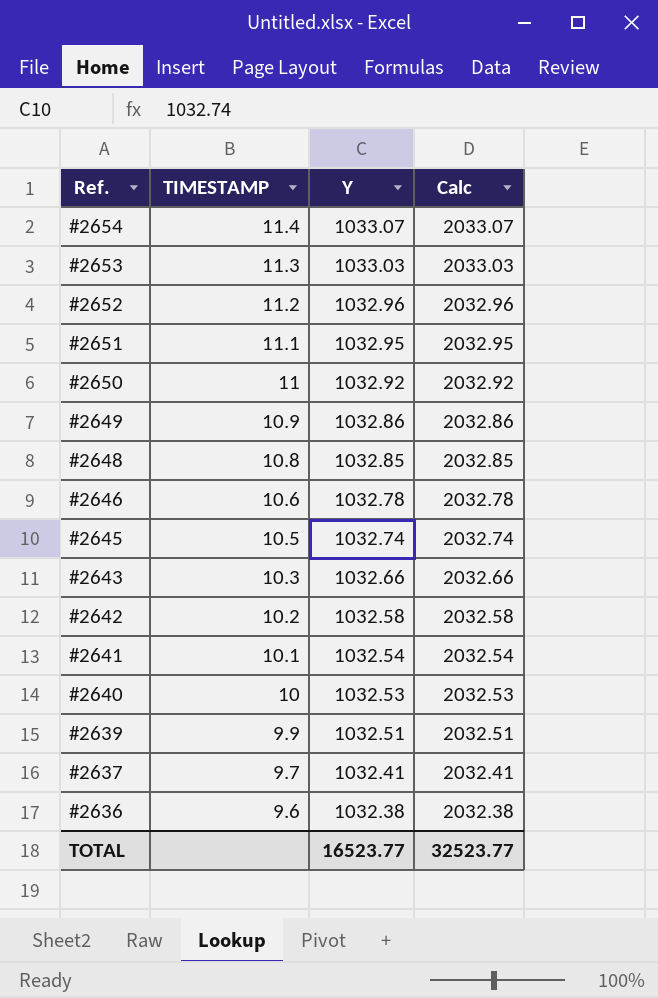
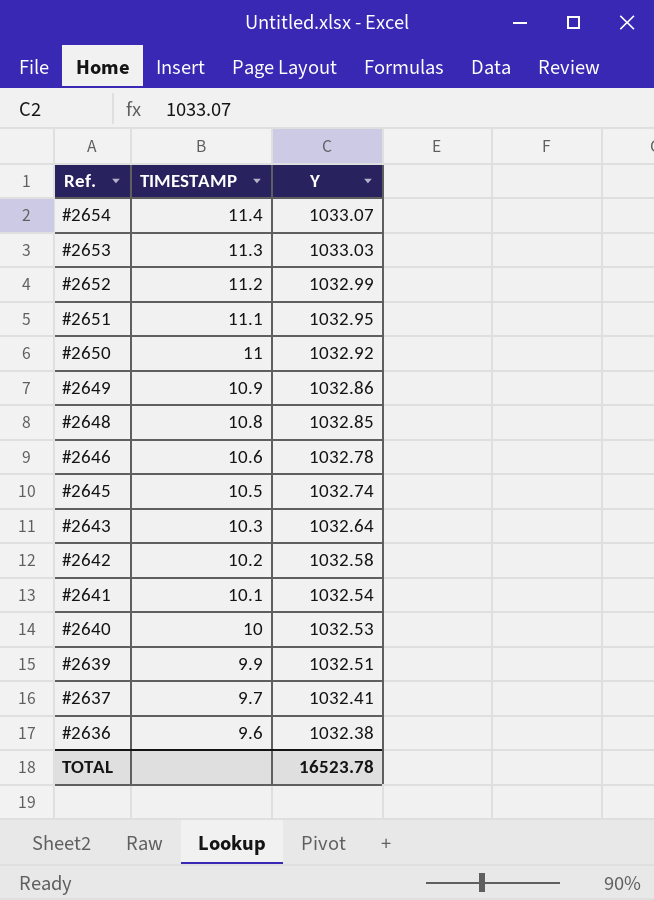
column Calc | formula: [Y] + 1000 -> none
#2652 | Y: 1032.96 -> 1032.99
#2643 | Y: 1032.66 -> 1032.64
TOTAL | Y: 16523.77 -> 16523.78

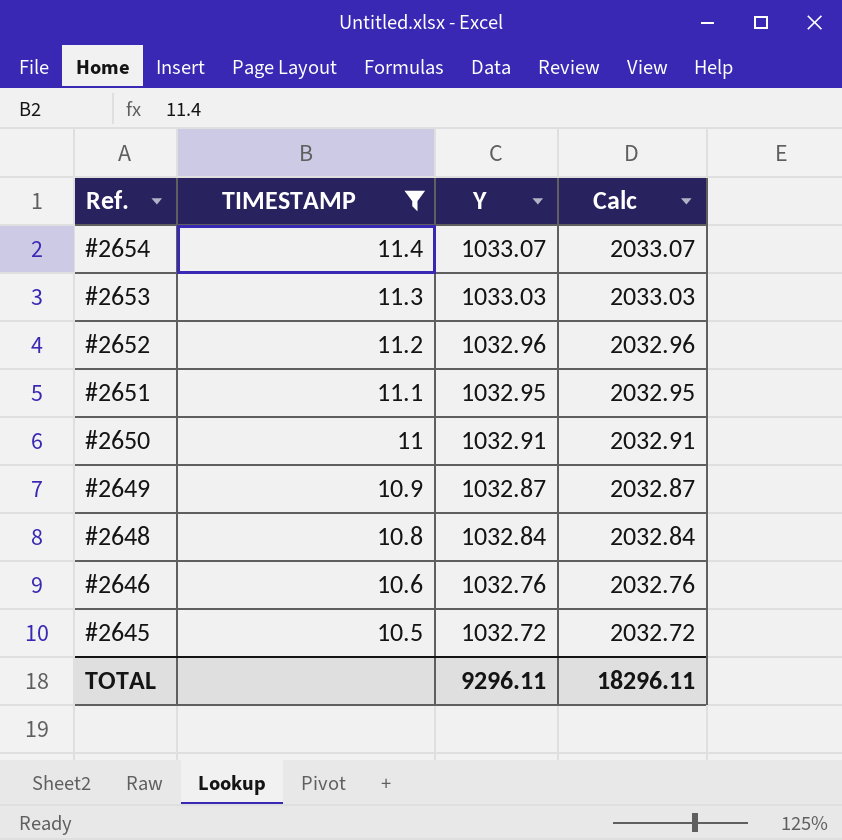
filter: none -> TIMESTAMP >= 10.5
column Calc | formula: none -> [Y] + 1000
#2652 | Y: 1032.99 -> 1032.96
#2650 | Y: 1032.92 -> 1032.91
#2649 | Y: 1032.86 -> 1032.87
#2648 | Y: 1032.85 -> 1032.84
#2646 | Y: 1032.78 -> 1032.76
#2645 | Y: 1032.74 -> 1032.72
TOTAL | Y: 16523.78 -> 9296.11

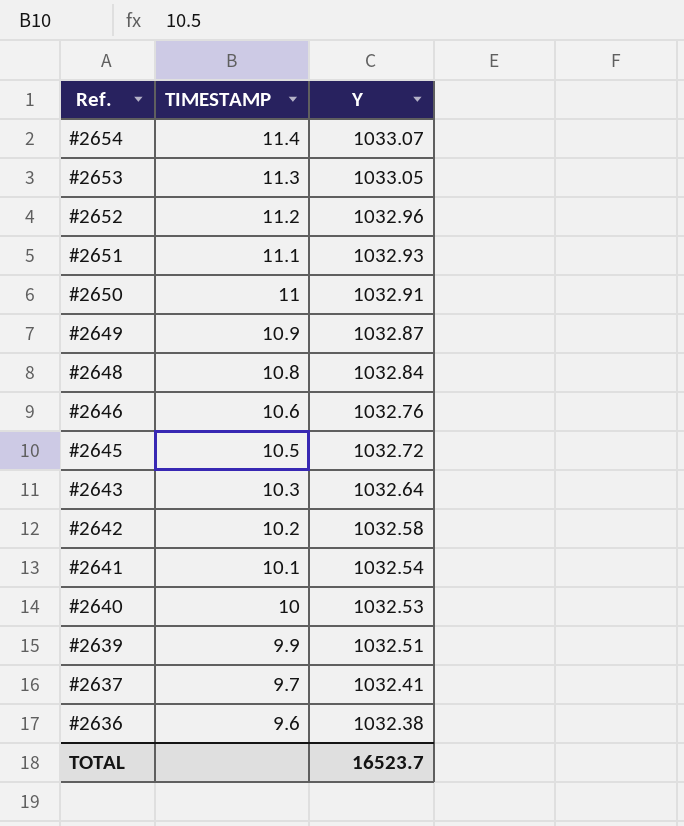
filter: TIMESTAMP >= 10.5 -> none
column Calc | formula: [Y] + 1000 -> none
#2653 | Y: 1033.03 -> 1033.05
#2651 | Y: 1032.95 -> 1032.93
TOTAL | Y: 9296.11 -> 16523.7

